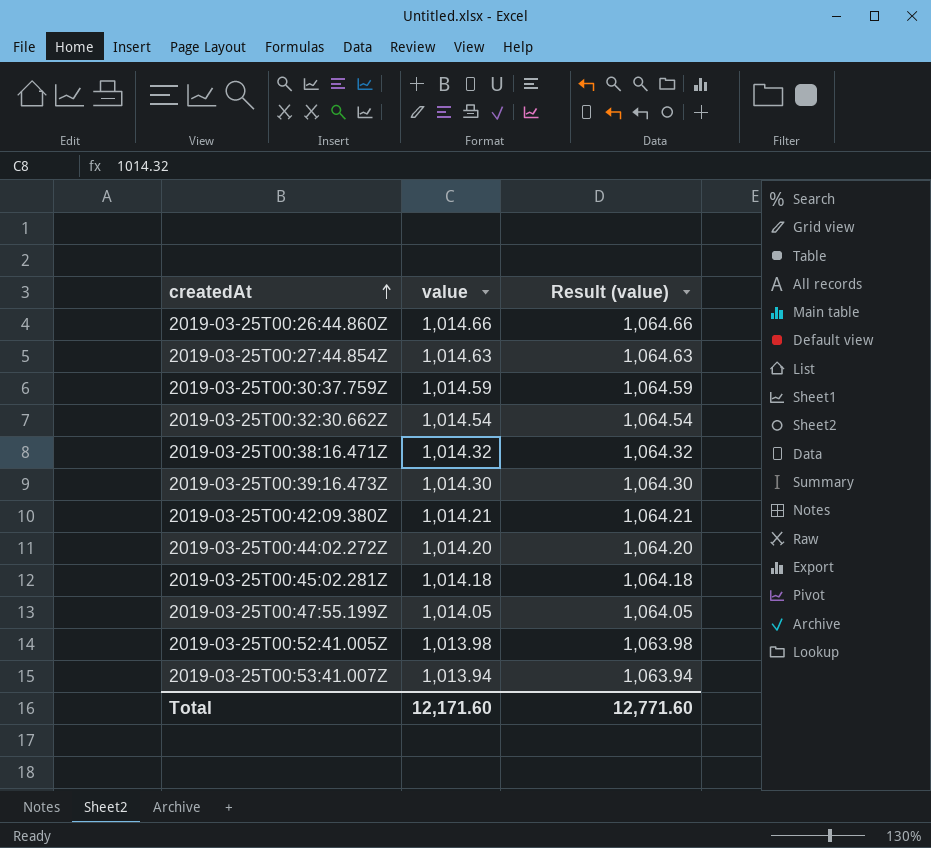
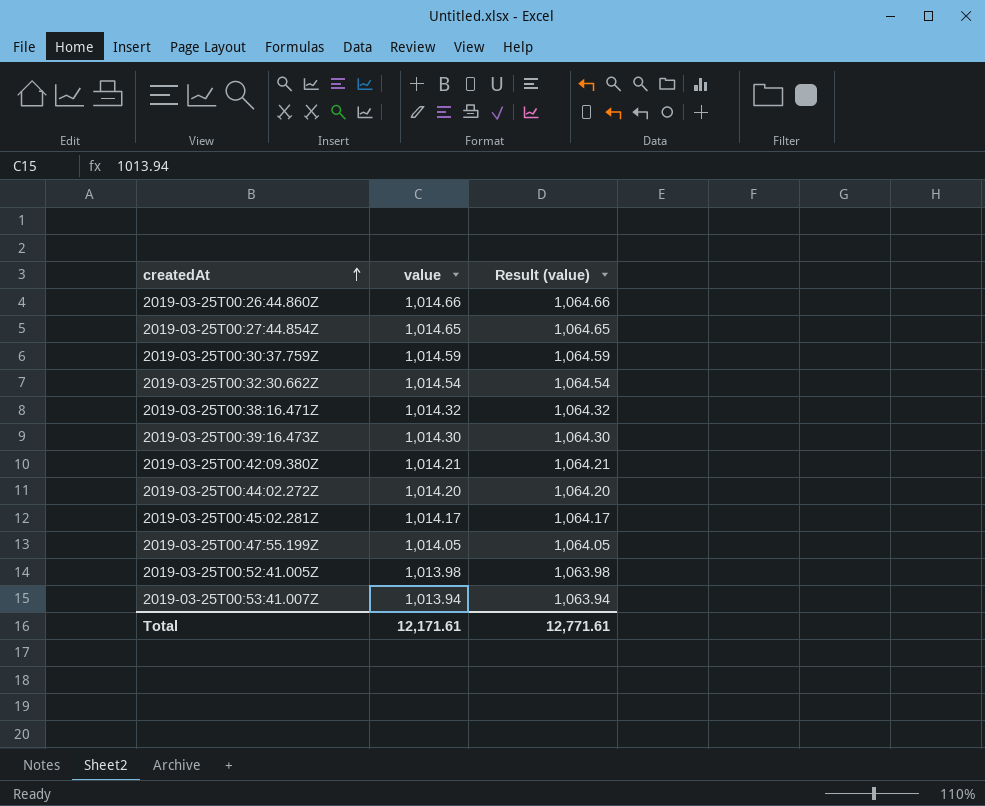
2019-03-25T00:27:44.854Z | value: 1,014.63 -> 1,014.65
2019-03-25T00:27:44.854Z | Result (value): 1,064.63 -> 1,064.65
2019-03-25T00:45:02.281Z | value: 1,014.18 -> 1,014.17
2019-03-25T00:45:02.281Z | Result (value): 1,064.18 -> 1,064.17
Total | value: 12,171.60 -> 12,171.61
Total | Result (value): 12,771.60 -> 12,771.61

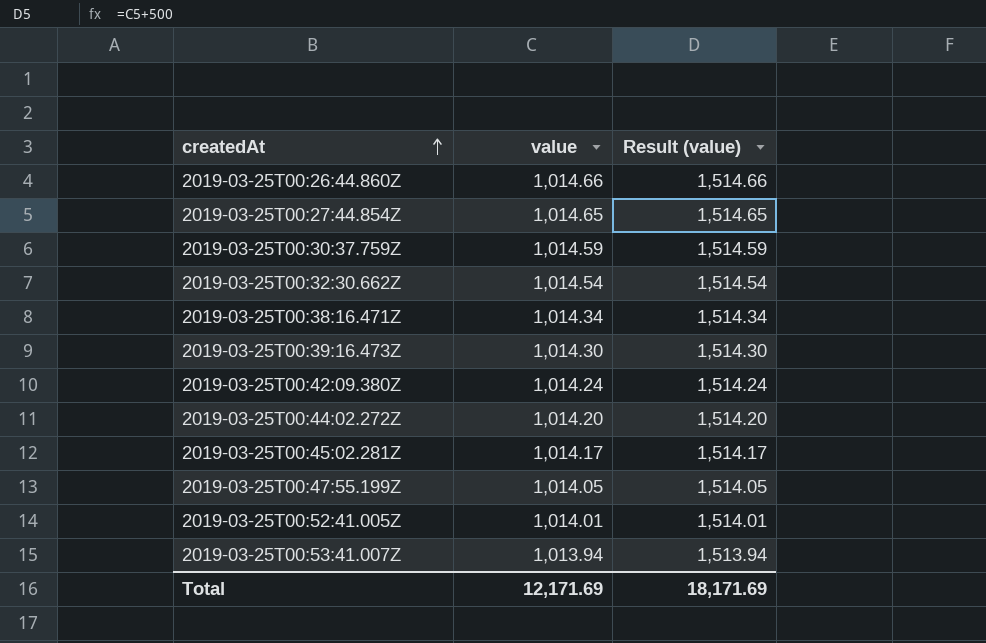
column Result (value) | formula: [value] + 50 -> [value] + 500
2019-03-25T00:38:16.471Z | value: 1,014.32 -> 1,014.34
2019-03-25T00:42:09.380Z | value: 1,014.21 -> 1,014.24
2019-03-25T00:52:41.005Z | value: 1,013.98 -> 1,014.01
Total | value: 12,171.61 -> 12,171.69
Total | Result (value): 12,771.61 -> 18,171.69

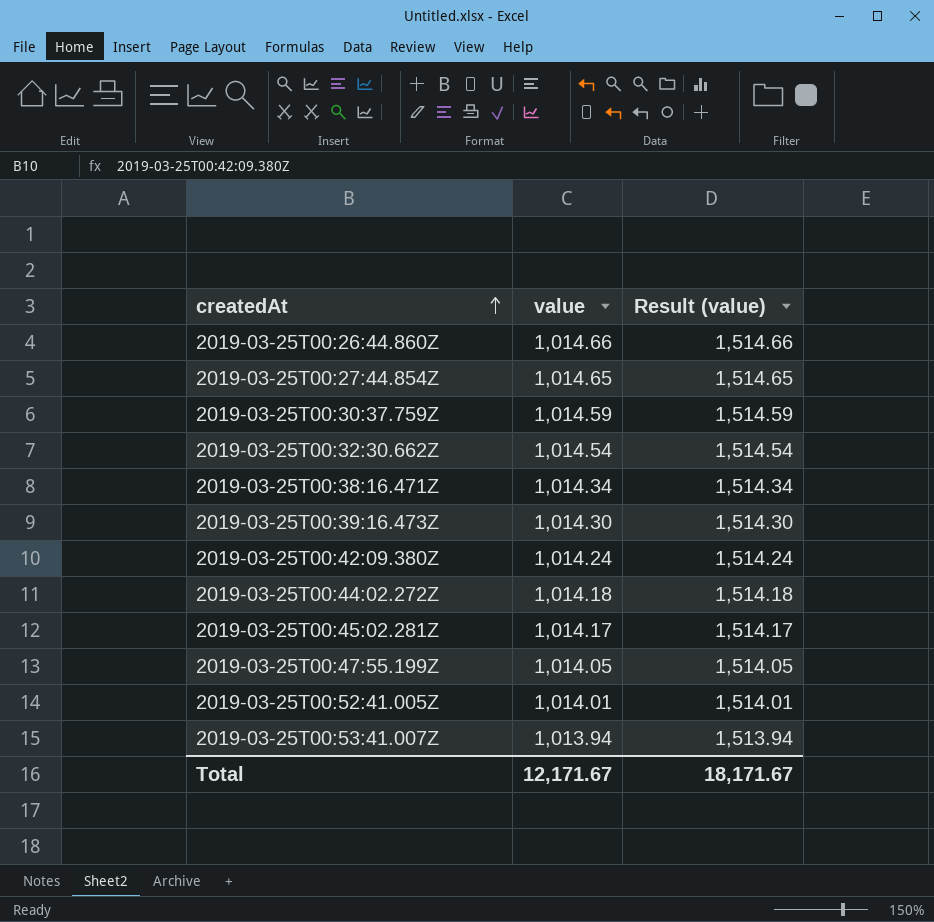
2019-03-25T00:44:02.272Z | value: 1,014.20 -> 1,014.18
2019-03-25T00:44:02.272Z | Result (value): 1,514.20 -> 1,514.18
Total | value: 12,171.69 -> 12,171.67
Total | Result (value): 18,171.69 -> 18,171.67

